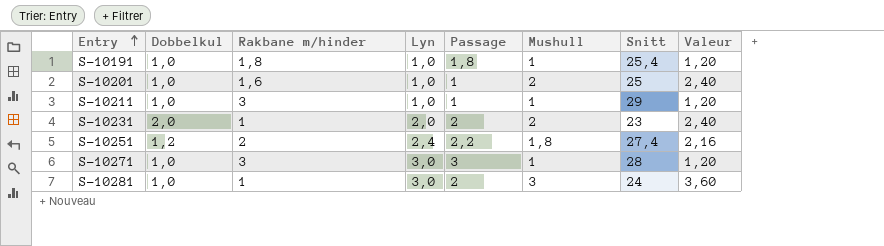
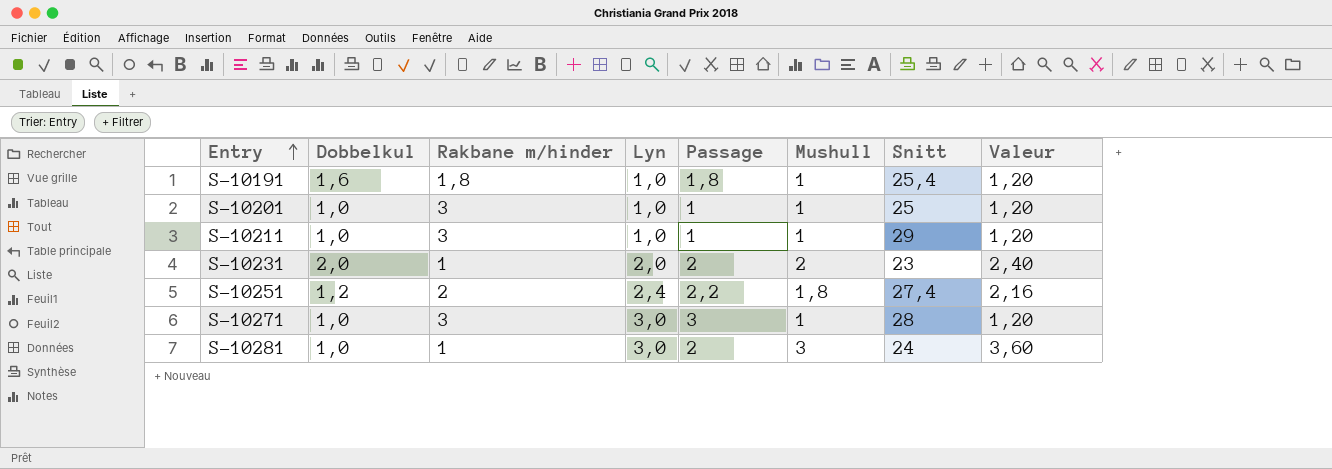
S-10191 | Dobbelkul: 1,0 -> 1,6
S-10201 | Rakbane m/hinder: 1,6 -> 3
S-10201 | Mushull: 2 -> 1
S-10201 | Valeur: 2,40 -> 1,20

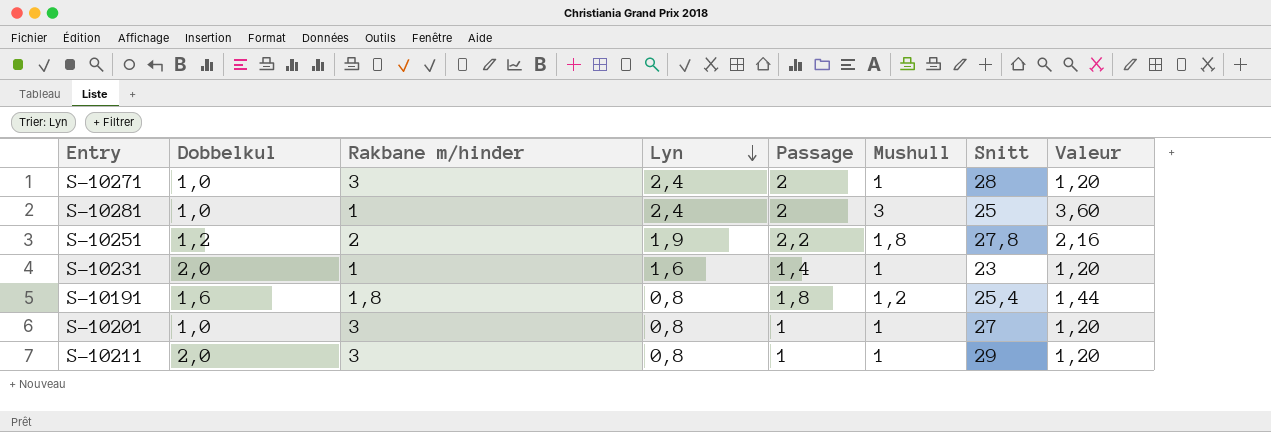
row order: Entry ascending -> Lyn descending
S-10271 | Lyn: 3,0 -> 2,4
S-10271 | Passage: 3 -> 2
S-10281 | Lyn: 3,0 -> 2,4
S-10281 | Snitt: 24 -> 25
S-10251 | Lyn: 2,4 -> 1,9
S-10251 | Snitt: 27,4 -> 27,8
S-10231 | Lyn: 2,0 -> 1,6
S-10231 | Passage: 2 -> 1,4
S-10231 | Mushull: 2 -> 1
S-10231 | Valeur: 2,40 -> 1,20
S-10191 | Lyn: 1,0 -> 0,8
S-10191 | Mushull: 1 -> 1,2
S-10191 | Valeur: 1,20 -> 1,44
S-10201 | Lyn: 1,0 -> 0,8
S-10201 | Snitt: 25 -> 27
S-10211 | Dobbelkul: 1,0 -> 2,0
S-10211 | Lyn: 1,0 -> 0,8

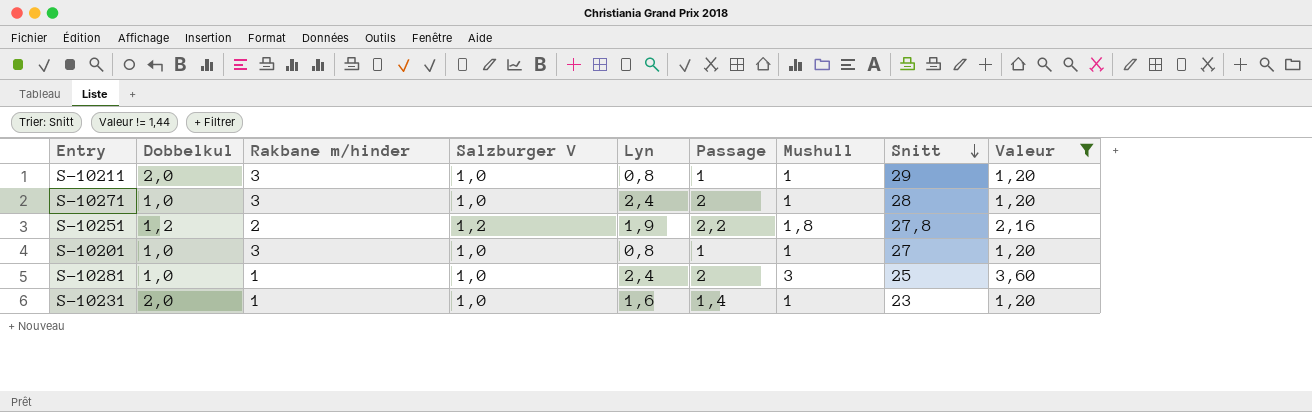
filter: none -> Valeur != 1,44
row order: Lyn descending -> Snitt descending
column Salzburger V | position: none -> 4

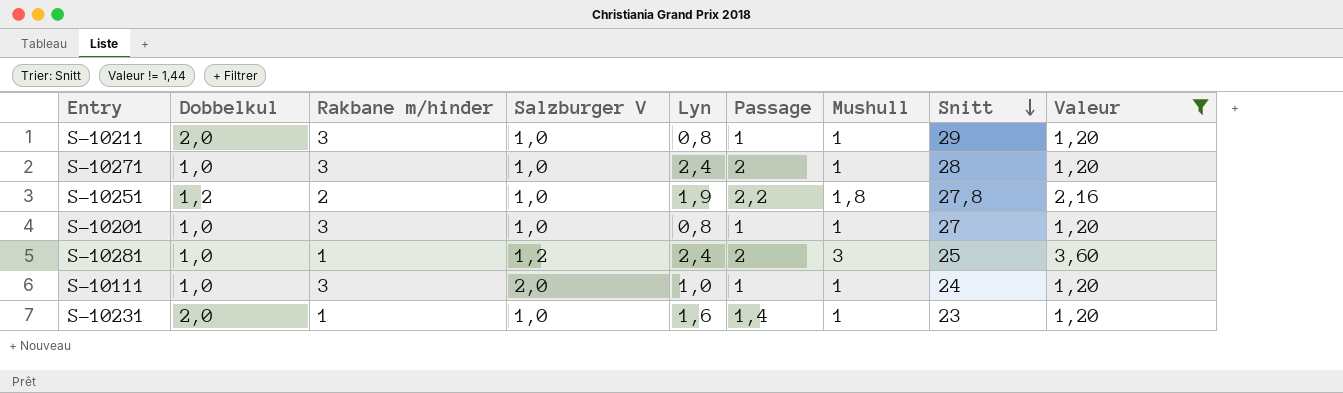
S-10251 | Salzburger V: 1,2 -> 1,0
S-10281 | Salzburger V: 1,0 -> 1,2
row S-10111: none -> 1,0 | 3 | 2,0 | 1,0 | 1 | 1 | 24 | 1,20

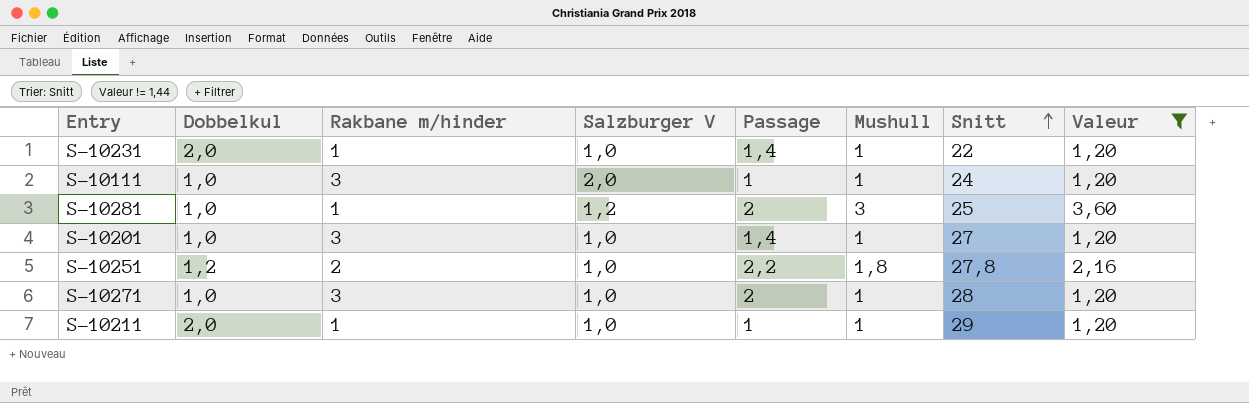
row order: Snitt descending -> Snitt ascending
column Lyn | position: 5 -> none
S-10231 | Snitt: 23 -> 22
S-10201 | Passage: 1 -> 1,4
S-10211 | Rakbane m/hinder: 3 -> 1

